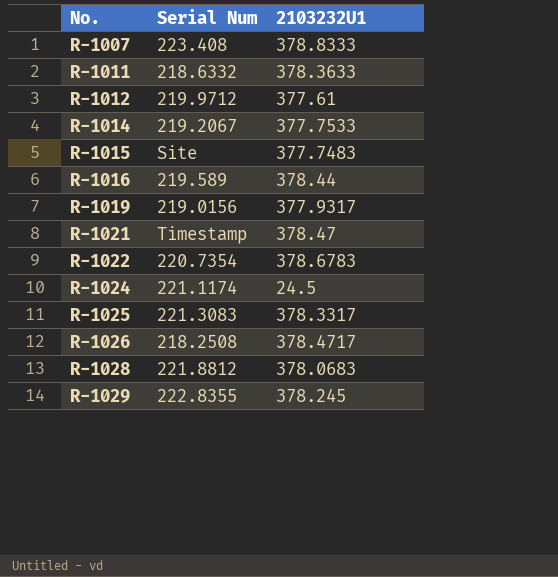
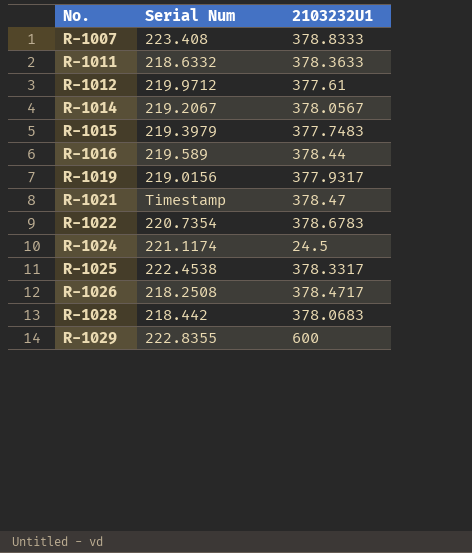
R-1014 | 2103232U1: 377.7533 -> 378.0567
R-1015 | Serial Num: Site -> 219.3979
R-1025 | Serial Num: 221.3083 -> 222.4538
R-1028 | Serial Num: 221.8812 -> 218.442
R-1029 | 2103232U1: 378.245 -> 600

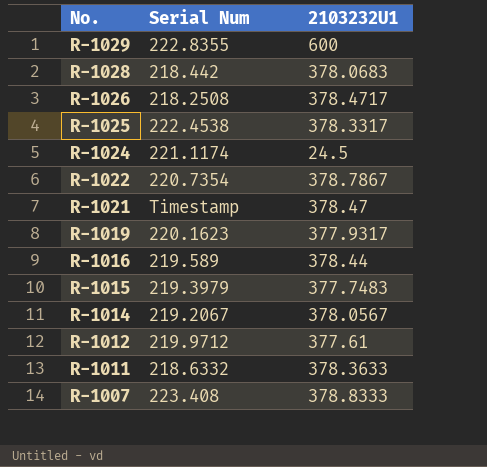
row order: No. ascending -> No. descending
R-1022 | 2103232U1: 378.6783 -> 378.7867
R-1019 | Serial Num: 219.0156 -> 220.1623

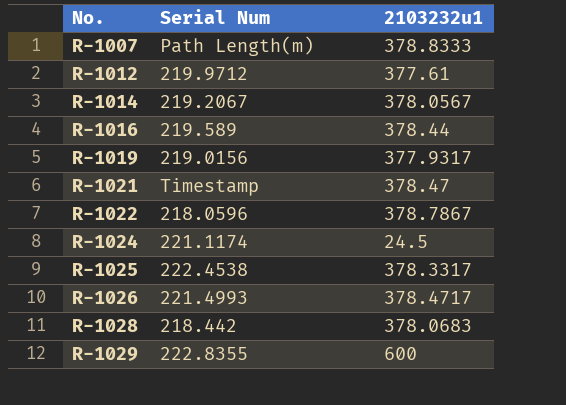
row order: No. descending -> No. ascending
column name: 2103232U1 -> 2103232u1
row R-1015: 219.3979 | 377.7483 -> none
row R-1011: 218.6332 | 378.3633 -> none
R-1007 | Serial Num: 223.408 -> Path Length(m)
R-1019 | Serial Num: 220.1623 -> 219.0156
R-1022 | Serial Num: 220.7354 -> 218.0596
R-1026 | Serial Num: 218.2508 -> 221.4993

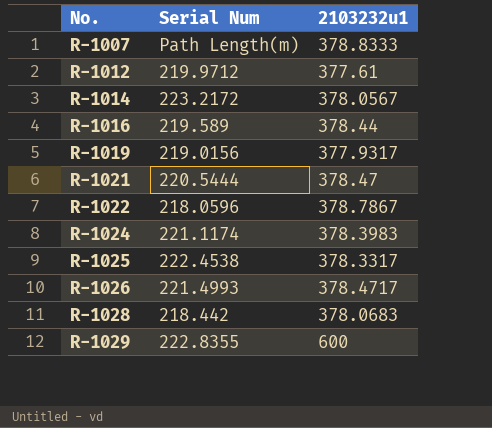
R-1014 | Serial Num: 219.2067 -> 223.2172
R-1021 | Serial Num: Timestamp -> 220.5444
R-1024 | 2103232u1: 24.5 -> 378.3983

